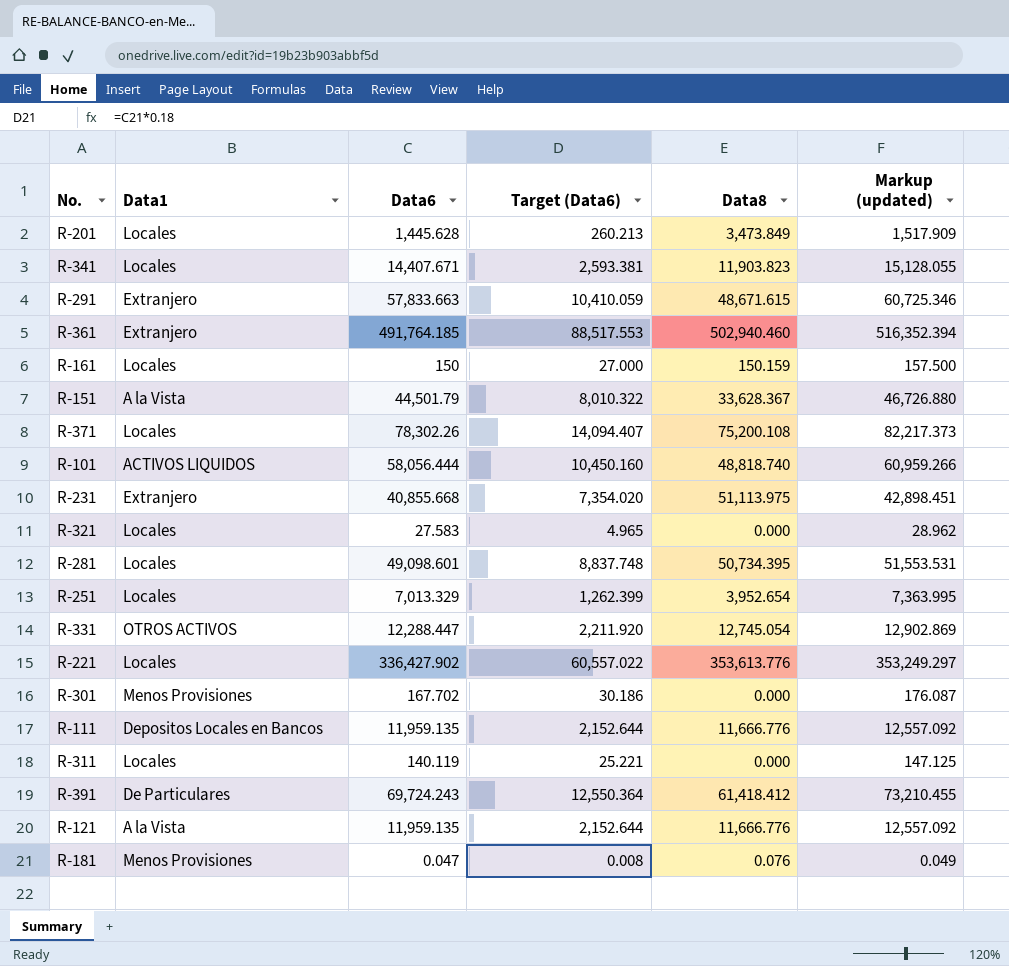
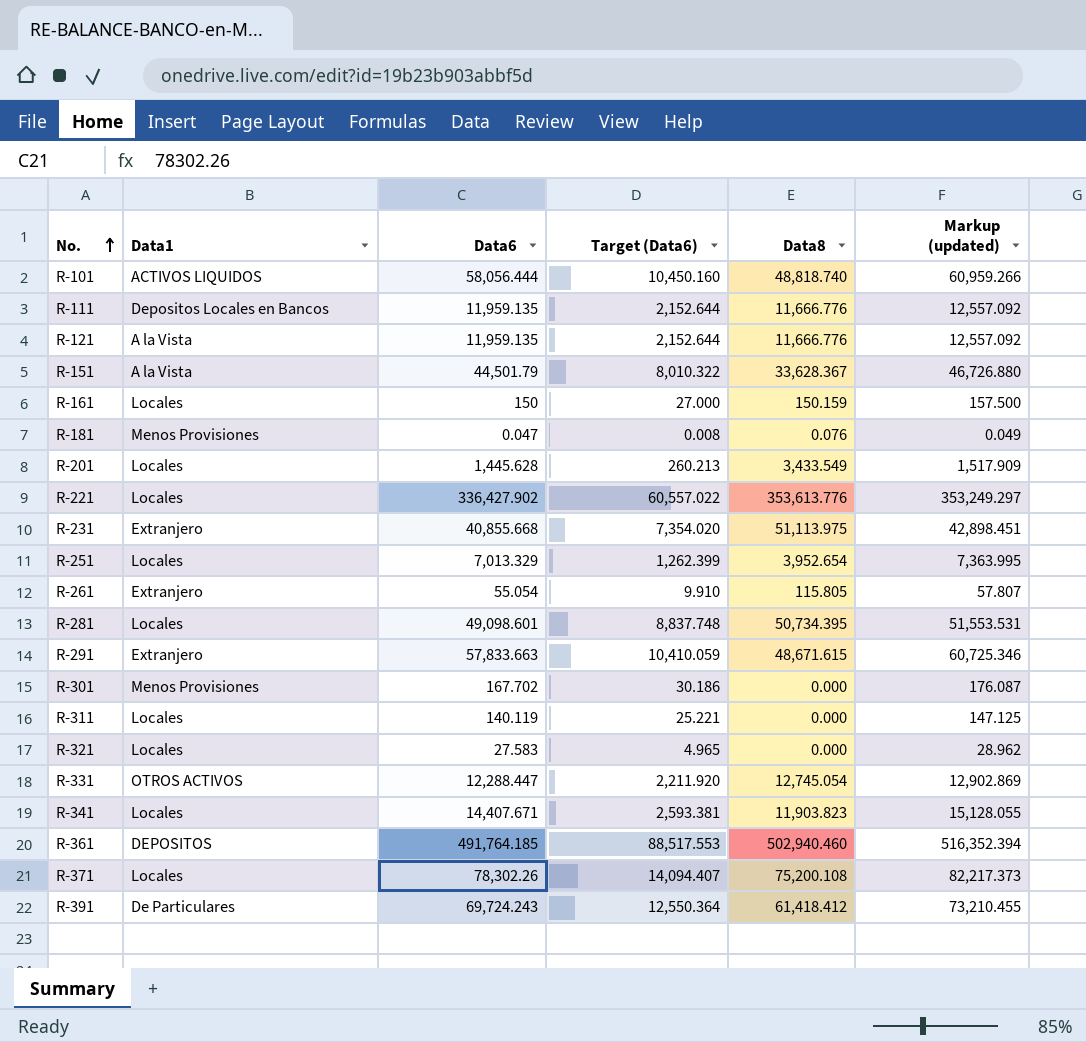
row order: none -> No. ascending
R-201 | Data8: 3,473.849 -> 3,433.549
row R-261: none -> Extranjero | 55.054 | 9.910 | 115.805 | 57.807
R-361 | Data1: Extranjero -> DEPOSITOS

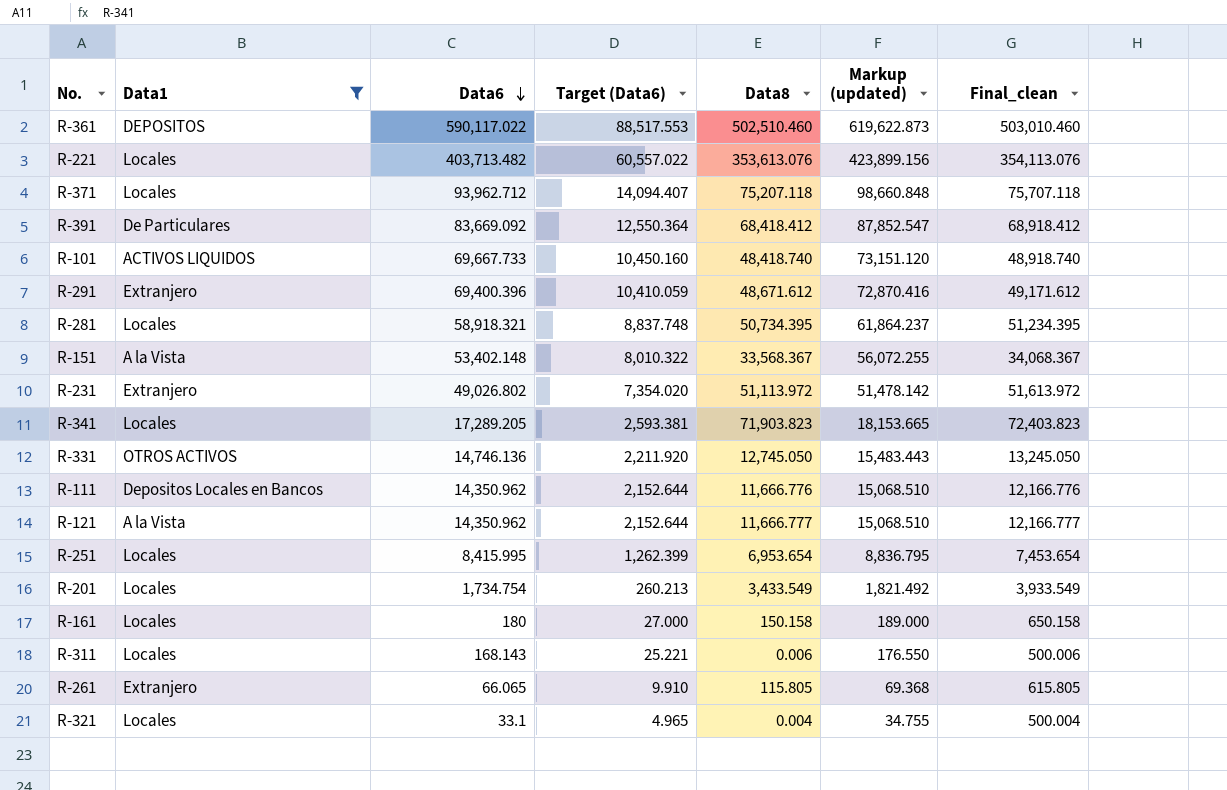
filter: none -> Data1 != Menos Provisiones
row order: No. ascending -> Data6 descending
column Target (Data6) | formula: [Data6] * 0.18 -> [Data6] * 0.15
column Final_clean | formula: none -> [Data8] + 500
R-361 | Data6: 491,764.185 -> 590,117.022
R-361 | Data8: 502,940.460 -> 502,510.460
R-361 | Markup (updated): 516,352.394 -> 619,622.873
R-221 | Data6: 336,427.902 -> 403,713.482
R-221 | Data8: 353,613.776 -> 353,613.076
R-221 | Markup (updated): 353,249.297 -> 423,899.156
R-371 | Data6: 78,302.26 -> 93,962.712
R-371 | Data8: 75,200.108 -> 75,207.118
R-371 | Markup (updated): 82,217.373 -> 98,660.848
R-391 | Data6: 69,724.243 -> 83,669.092
R-391 | Data8: 61,418.412 -> 68,418.412
R-391 | Markup (updated): 73,210.455 -> 87,852.547
R-101 | Data6: 58,056.444 -> 69,667.733
R-101 | Data8: 48,818.740 -> 48,418.740
R-101 | Markup (updated): 60,959.266 -> 73,151.120
R-291 | Data6: 57,833.663 -> 69,400.396
R-291 | Data8: 48,671.615 -> 48,671.612
R-291 | Markup (updated): 60,725.346 -> 72,870.416
R-281 | Data6: 49,098.601 -> 58,918.321
R-281 | Markup (updated): 51,553.531 -> 61,864.237
R-151 | Data6: 44,501.79 -> 53,402.148
R-151 | Data8: 33,628.367 -> 33,568.367
R-151 | Markup (updated): 46,726.880 -> 56,072.255
R-231 | Data6: 40,855.668 -> 49,026.802
R-231 | Data8: 51,113.975 -> 51,113.972
R-231 | Markup (updated): 42,898.451 -> 51,478.142
R-341 | Data6: 14,407.671 -> 17,289.205
R-341 | Data8: 11,903.823 -> 71,903.823
R-341 | Markup (updated): 15,128.055 -> 18,153.665
R-331 | Data6: 12,288.447 -> 14,746.136
R-331 | Data8: 12,745.054 -> 12,745.050
R-331 | Markup (updated): 12,902.869 -> 15,483.443
R-111 | Data6: 11,959.135 -> 14,350.962
R-111 | Markup (updated): 12,557.092 -> 15,068.510
R-121 | Data6: 11,959.135 -> 14,350.962
R-121 | Data8: 11,666.776 -> 11,666.777
R-121 | Markup (updated): 12,557.092 -> 15,068.510
R-251 | Data6: 7,013.329 -> 8,415.995
R-251 | Data8: 3,952.654 -> 6,953.654
R-251 | Markup (updated): 7,363.995 -> 8,836.795
R-201 | Data6: 1,445.628 -> 1,734.754
R-201 | Markup (updated): 1,517.909 -> 1,821.492
R-161 | Data6: 150 -> 180
R-161 | Data8: 150.159 -> 150.158
R-161 | Markup (updated): 157.500 -> 189.000
R-311 | Data6: 140.119 -> 168.143
R-311 | Data8: 0.000 -> 0.006
R-311 | Markup (updated): 147.125 -> 176.550
R-261 | Data6: 55.054 -> 66.065
R-261 | Markup (updated): 57.807 -> 69.368
R-321 | Data6: 27.583 -> 33.1
R-321 | Data8: 0.000 -> 0.004
R-321 | Markup (updated): 28.962 -> 34.755

